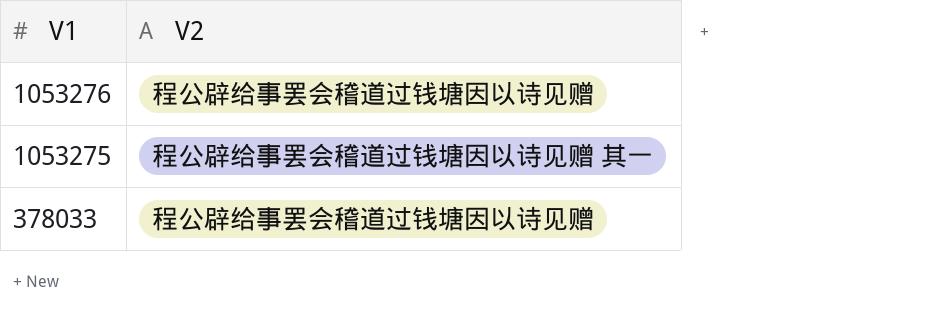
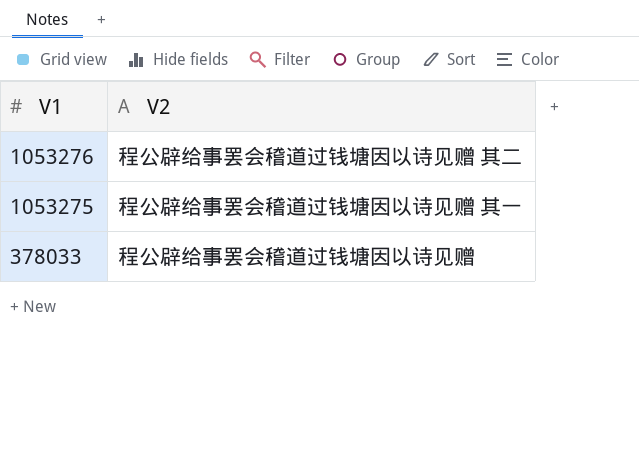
1053276 | V2: 程公辟给事罢会稽道过钱塘因以诗见赠 -> 程公辟给事罢会稽道过钱塘因以诗见赠 其二

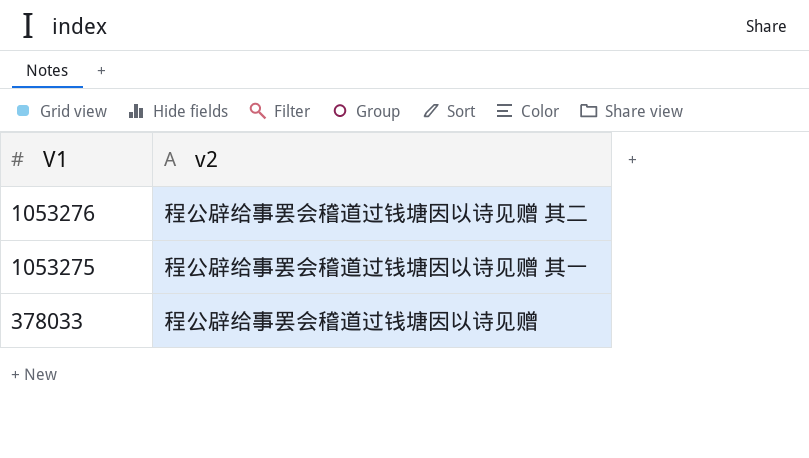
column name: V2 -> v2

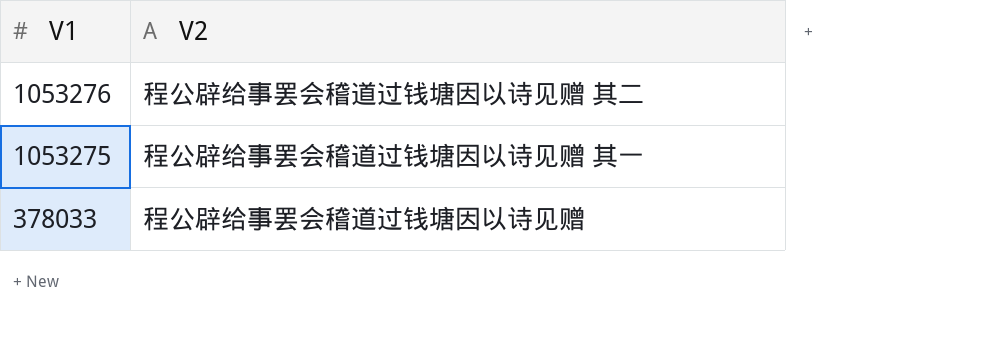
column name: v2 -> V2

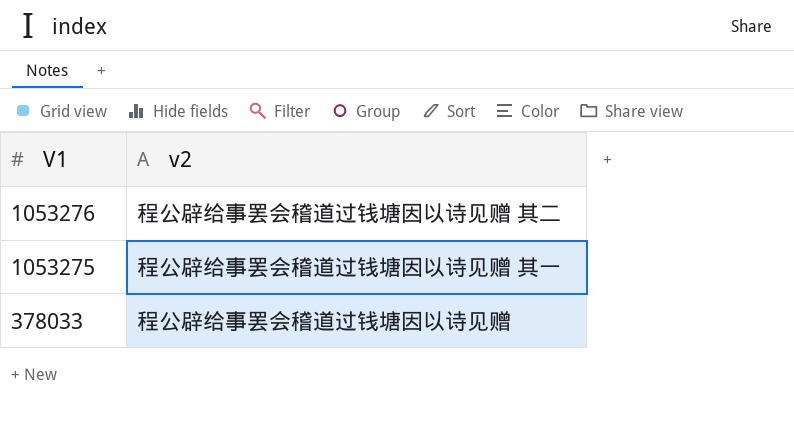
column name: V2 -> v2

